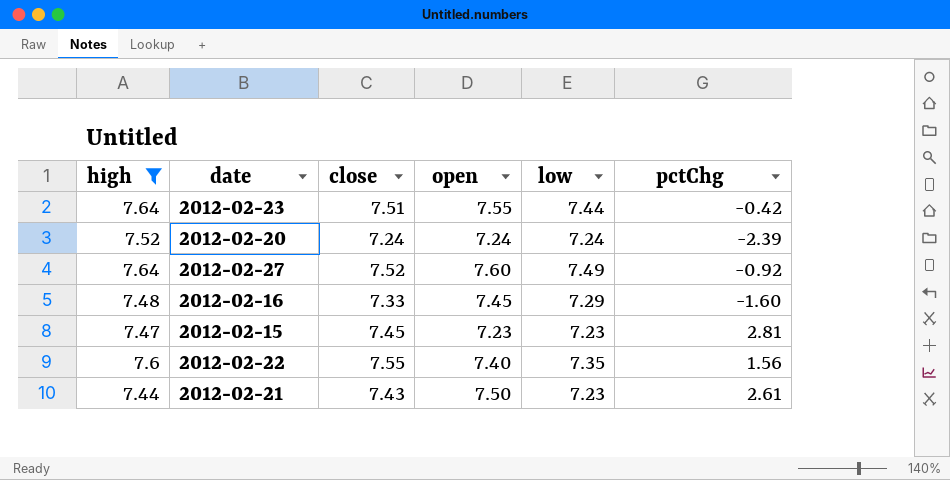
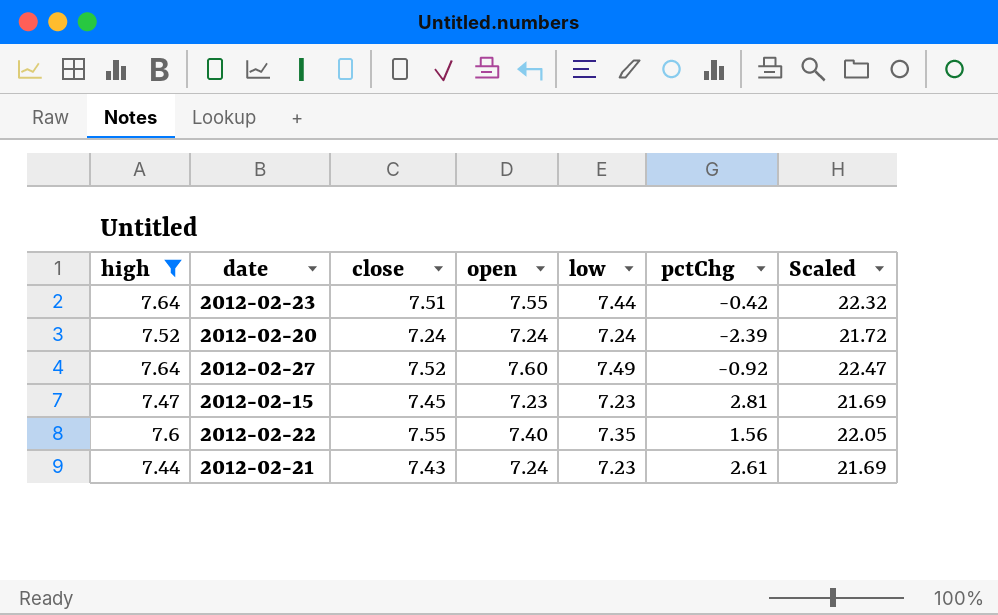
column Scaled | formula: none -> [low] * 3
row 2012-02-16: 7.48 | 7.33 | 7.45 | 7.29 | -1.60 -> none
2012-02-21 | open: 7.50 -> 7.24

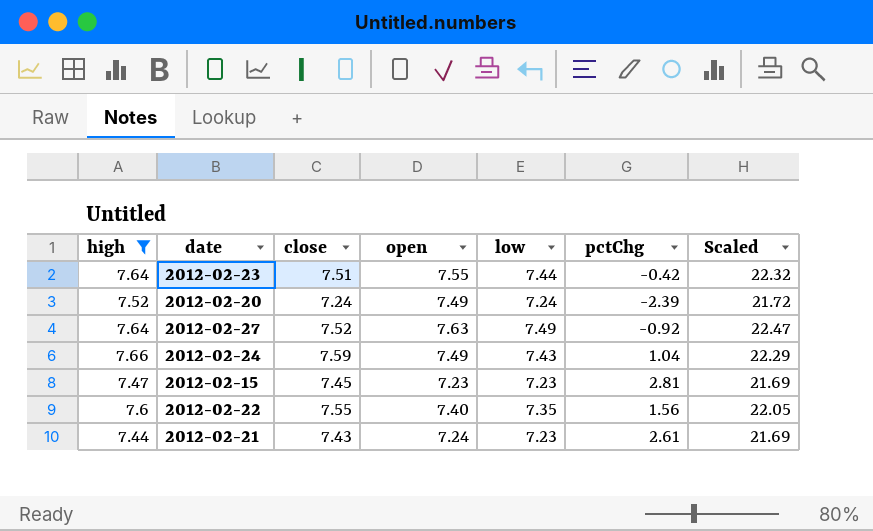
2012-02-20 | open: 7.24 -> 7.49
2012-02-27 | open: 7.60 -> 7.63
row 2012-02-24: none -> 7.66 | 7.59 | 7.49 | 7.43 | 1.04 | 22.29

